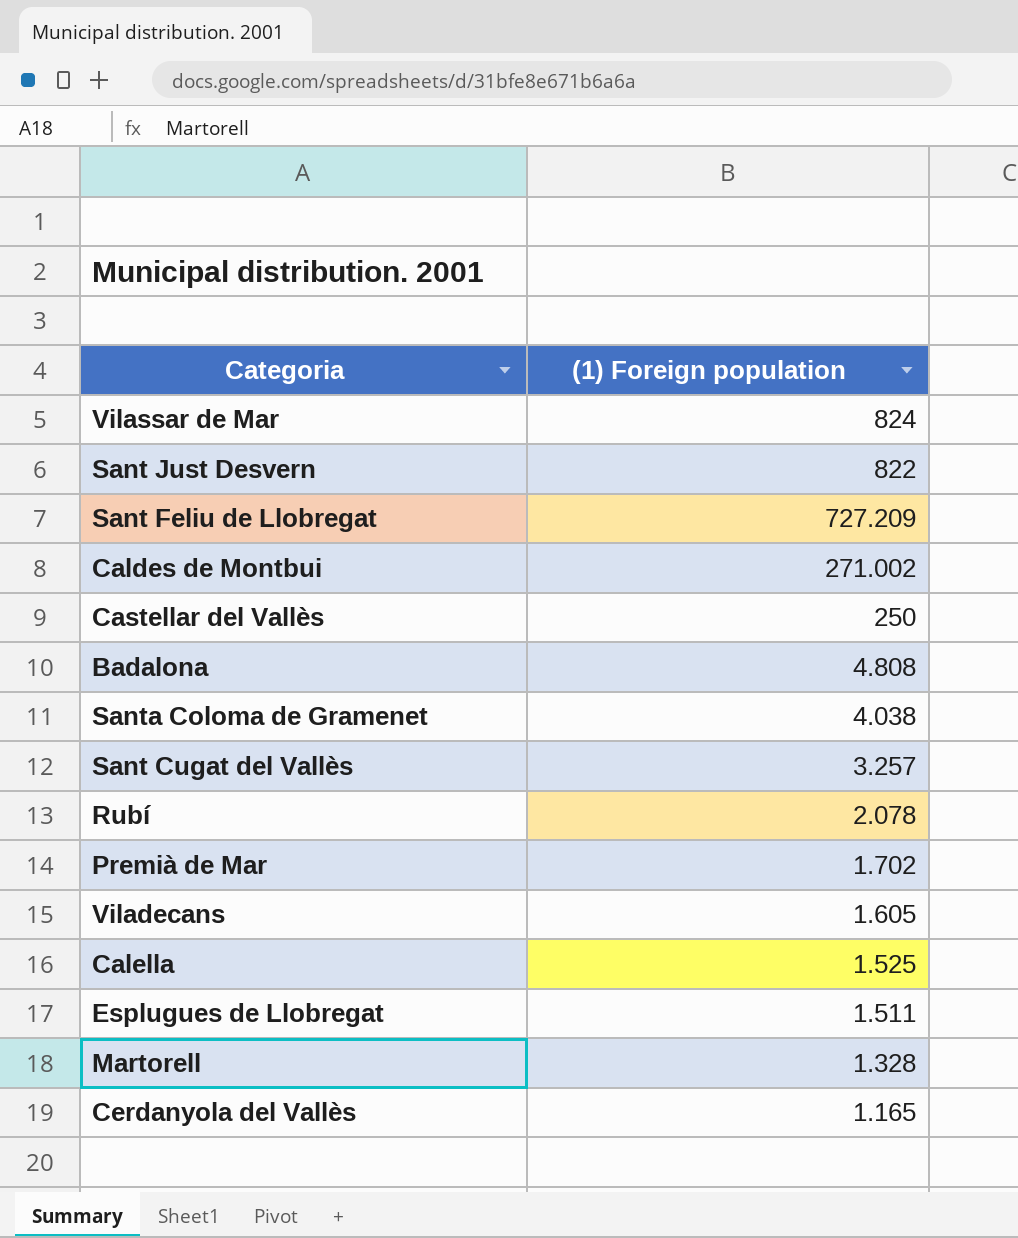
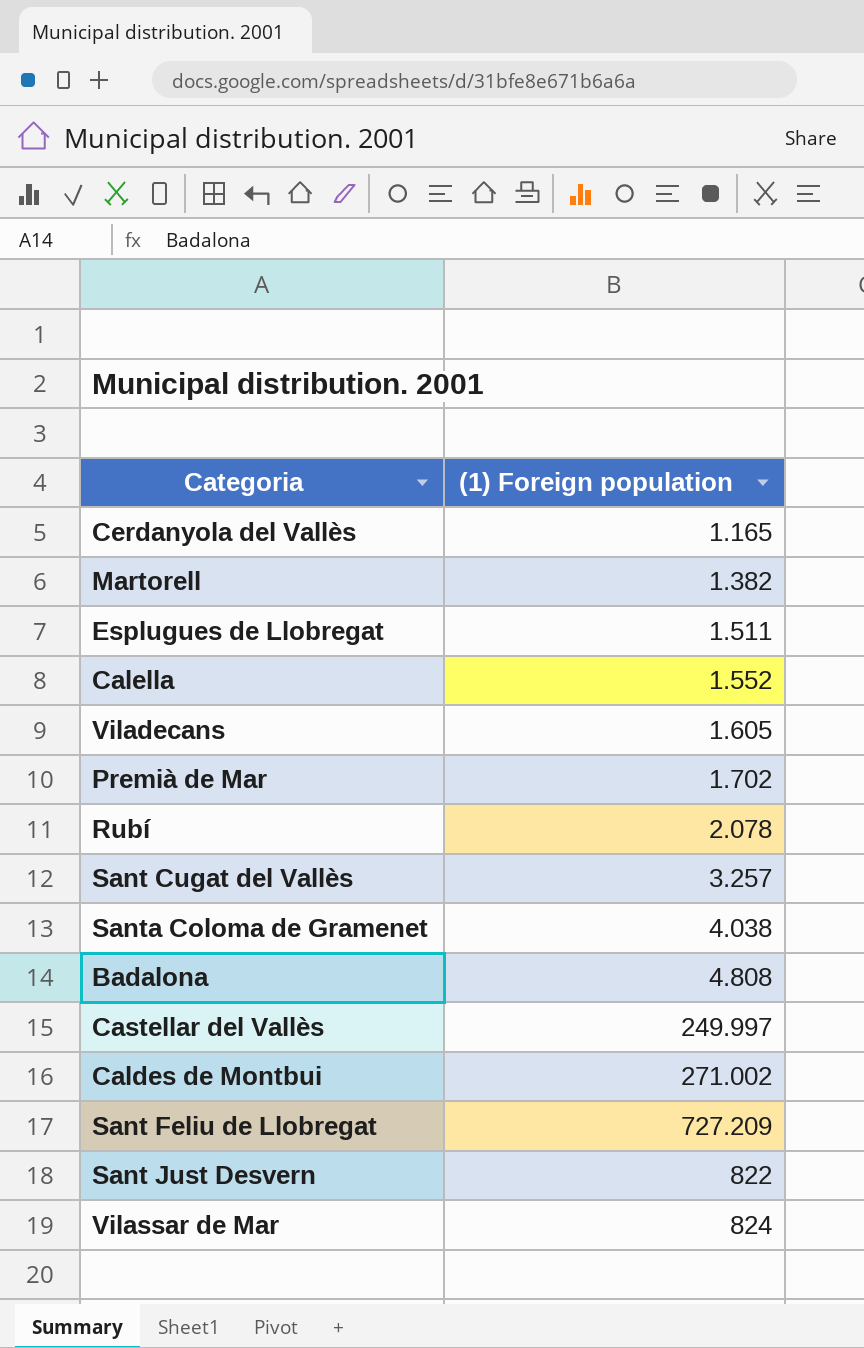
row order: (1) Foreign population descending -> (1) Foreign population ascending
Martorell | (1) Foreign population: 1.328 -> 1.382
Calella | (1) Foreign population: 1.525 -> 1.552
Castellar del Vallès | (1) Foreign population: 250 -> 249.997

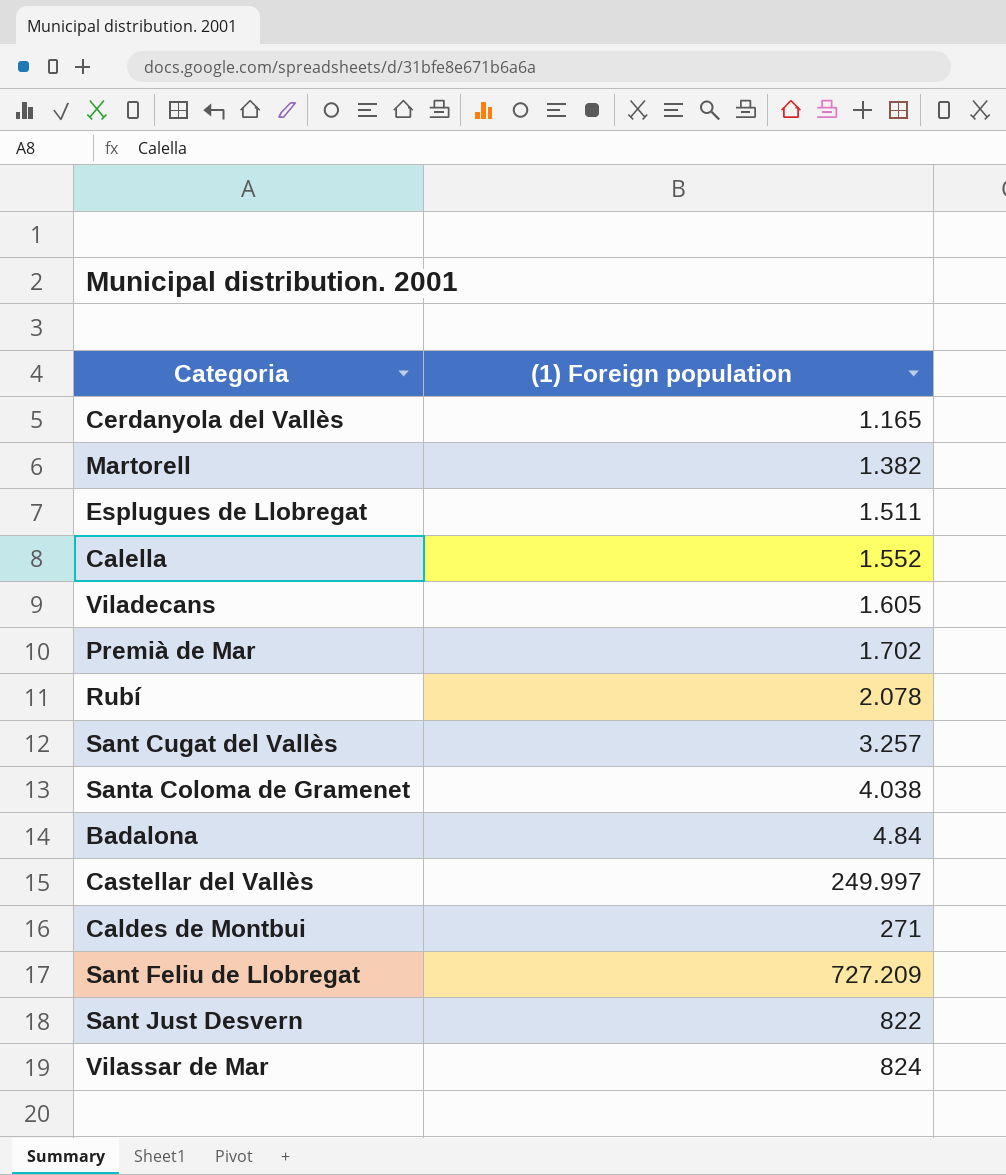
Badalona | (1) Foreign population: 4.808 -> 4.84
Caldes de Montbui | (1) Foreign population: 271.002 -> 271

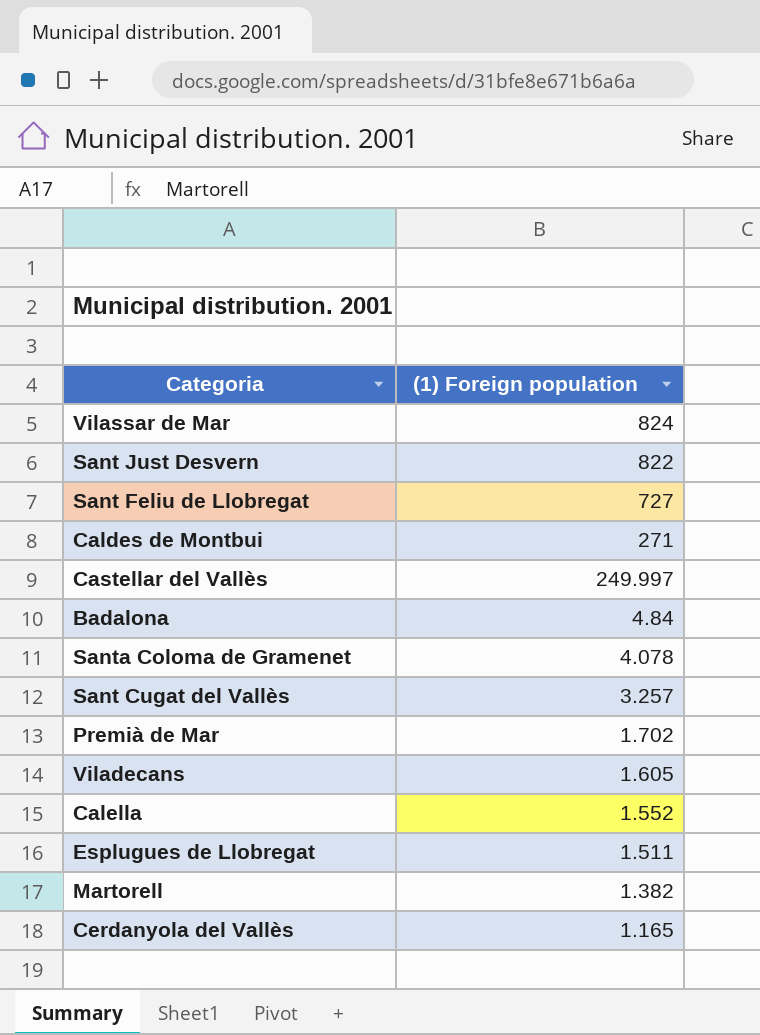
row order: (1) Foreign population ascending -> (1) Foreign population descending
row Rubí: 2.078 -> none
Sant Feliu de Llobregat | (1) Foreign population: 727.209 -> 727
Santa Coloma de Gramenet | (1) Foreign population: 4.038 -> 4.078

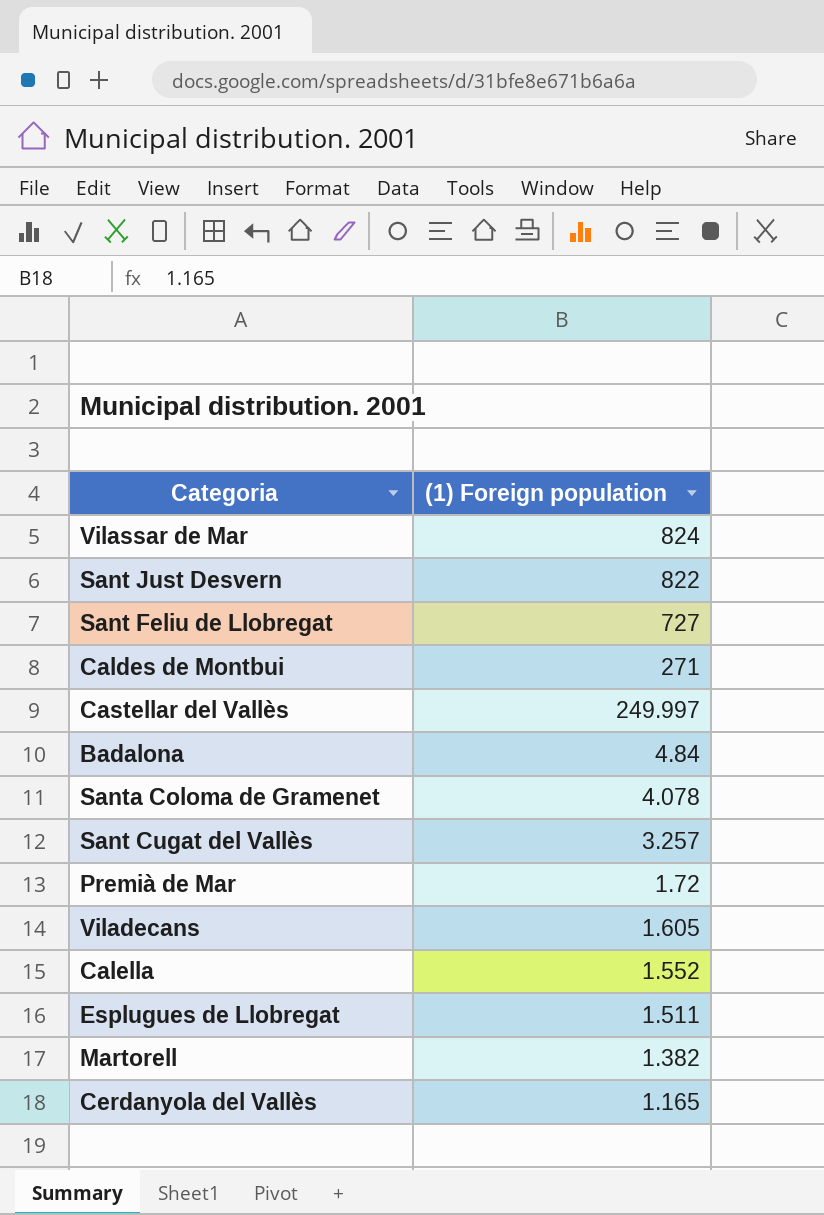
Premià de Mar | (1) Foreign population: 1.702 -> 1.72

